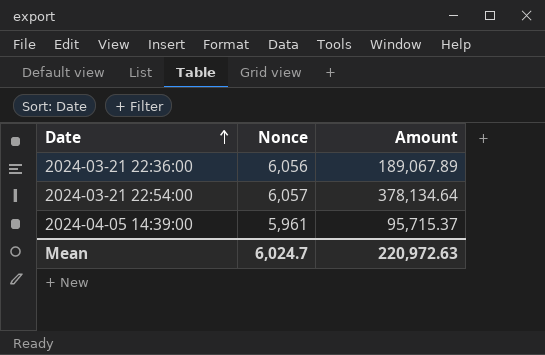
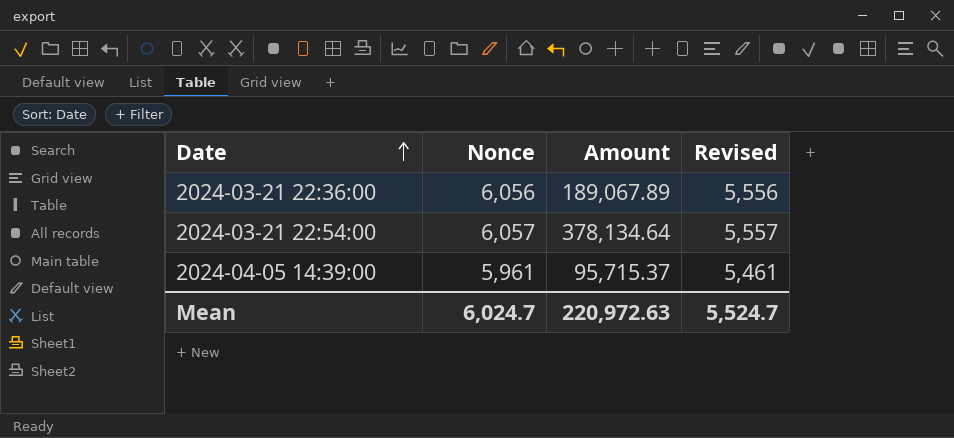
column Revised | formula: none -> [Nonce] - 500

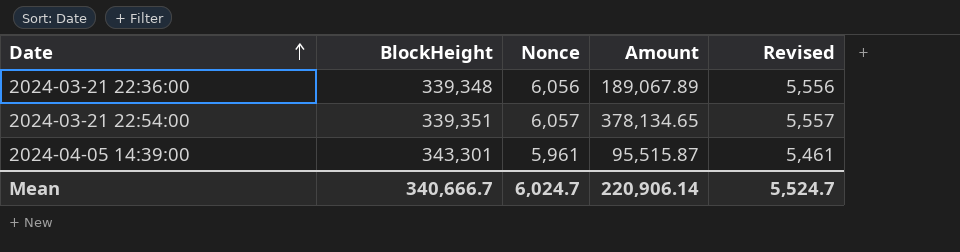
column BlockHeight | position: none -> 2
2024-03-21 22:54:00 | Amount: 378,134.64 -> 378,134.65
2024-04-05 14:39:00 | Amount: 95,715.37 -> 95,515.87
Mean | Amount: 220,972.63 -> 220,906.14

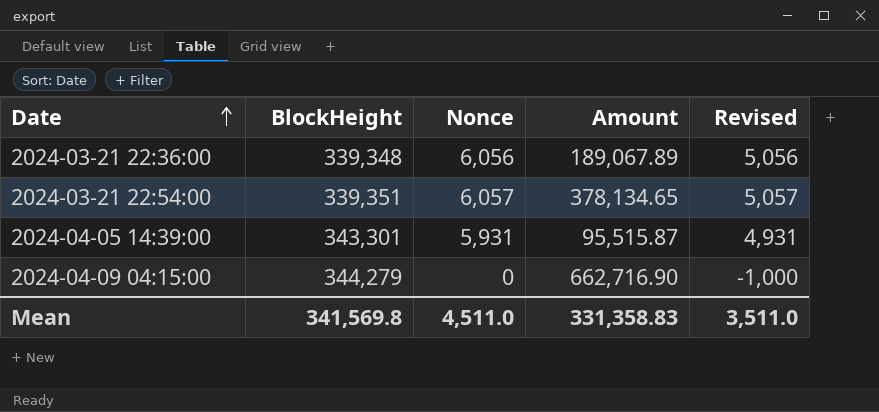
column Revised | formula: [Nonce] - 500 -> [Nonce] - 1000
2024-04-05 14:39:00 | Nonce: 5,961 -> 5,931
row 2024-04-09 04:15:00: none -> 344,279 | 0 | 662,716.90 | -1,000
Mean | BlockHeight: 340,666.7 -> 341,569.8
Mean | Nonce: 6,024.7 -> 4,511.0
Mean | Amount: 220,906.14 -> 331,358.83
Mean | Revised: 5,524.7 -> 3,511.0

